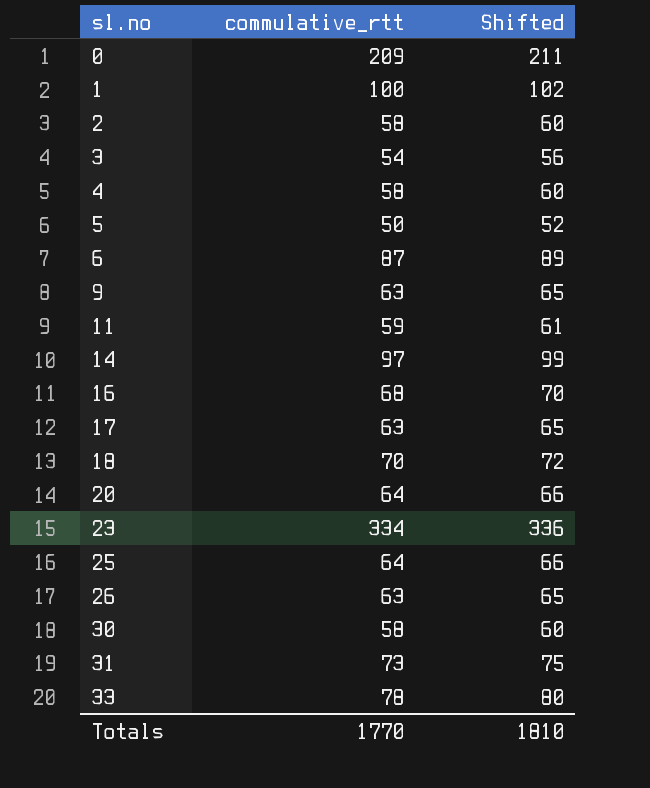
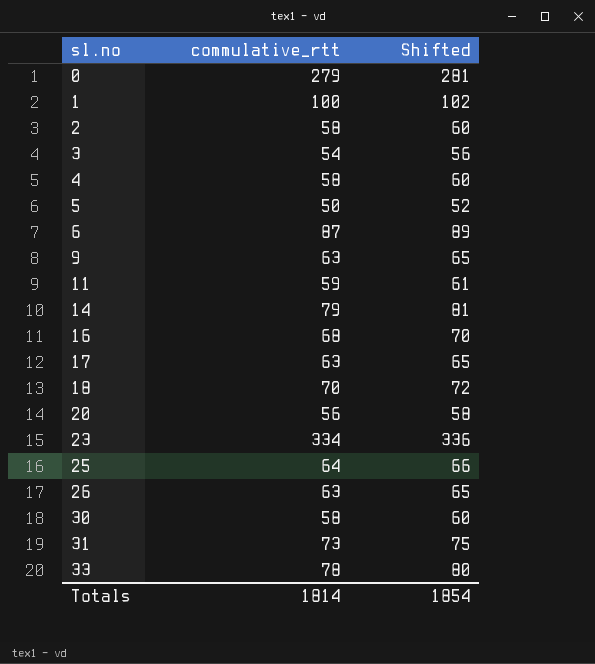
0 | commulative_rtt: 209 -> 279
0 | Shifted: 211 -> 281
14 | commulative_rtt: 97 -> 79
14 | Shifted: 99 -> 81
20 | commulative_rtt: 64 -> 56
20 | Shifted: 66 -> 58
Totals | commulative_rtt: 1770 -> 1814
Totals | Shifted: 1810 -> 1854

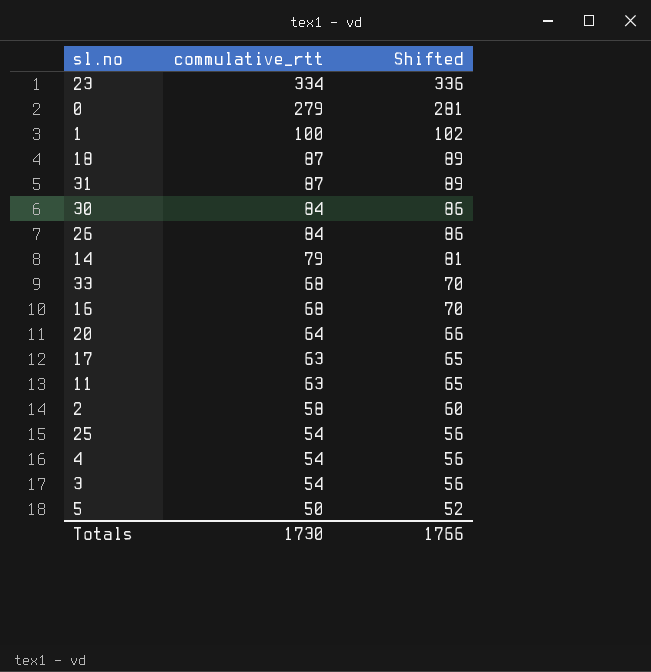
row order: sl.no ascending -> commulative_rtt descending
row 6: 87 | 89 -> none
row 9: 63 | 65 -> none
18 | commulative_rtt: 70 -> 87
18 | Shifted: 72 -> 89
31 | commulative_rtt: 73 -> 87
31 | Shifted: 75 -> 89
30 | commulative_rtt: 58 -> 84
30 | Shifted: 60 -> 86
26 | commulative_rtt: 63 -> 84
26 | Shifted: 65 -> 86
33 | commulative_rtt: 78 -> 68
33 | Shifted: 80 -> 70
20 | commulative_rtt: 56 -> 64
20 | Shifted: 58 -> 66
11 | commulative_rtt: 59 -> 63
11 | Shifted: 61 -> 65
25 | commulative_rtt: 64 -> 54
25 | Shifted: 66 -> 56
4 | commulative_rtt: 58 -> 54
4 | Shifted: 60 -> 56
Totals | commulative_rtt: 1814 -> 1730
Totals | Shifted: 1854 -> 1766

